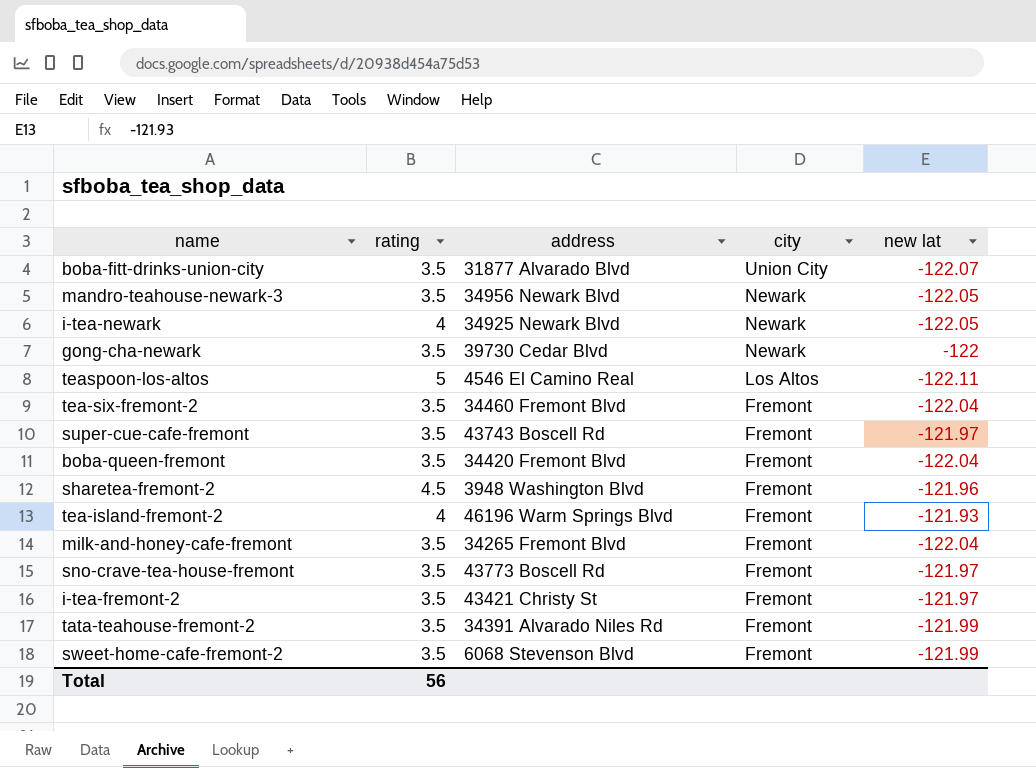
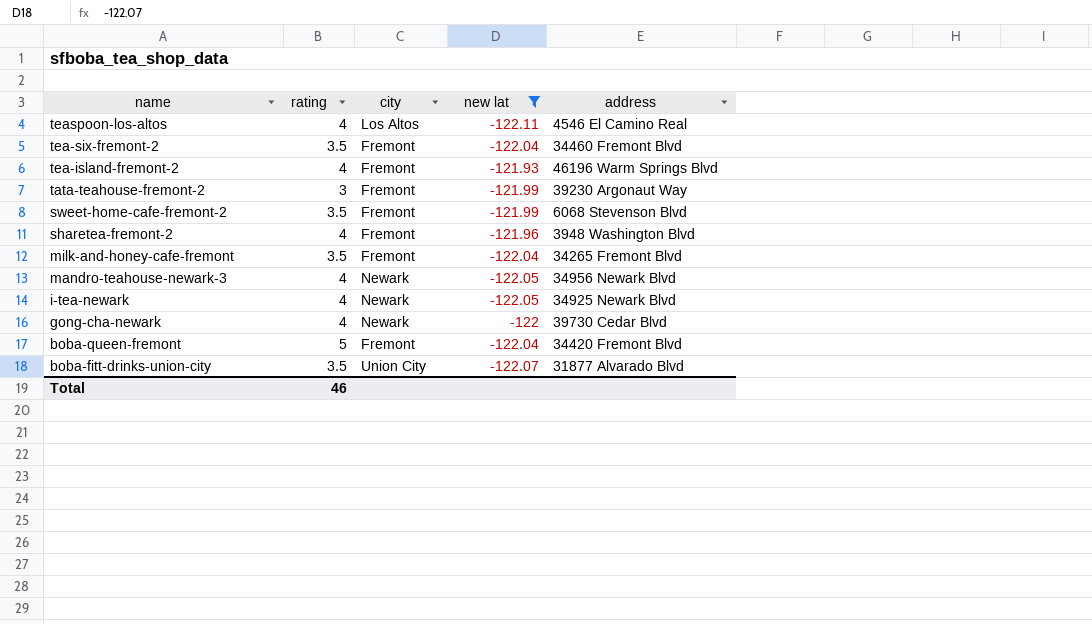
filter: none -> new lat != -121.97
row order: city descending -> name descending
column address | position: 3 -> 5
teaspoon-los-altos | rating: 5 -> 4
tata-teahouse-fremont-2 | rating: 3.5 -> 3
tata-teahouse-fremont-2 | address: 34391 Alvarado Niles Rd -> 39230 Argonaut Way
sharetea-fremont-2 | rating: 4.5 -> 4
mandro-teahouse-newark-3 | rating: 3.5 -> 4
gong-cha-newark | rating: 3.5 -> 4
boba-queen-fremont | rating: 3.5 -> 5
Total | rating: 56 -> 46

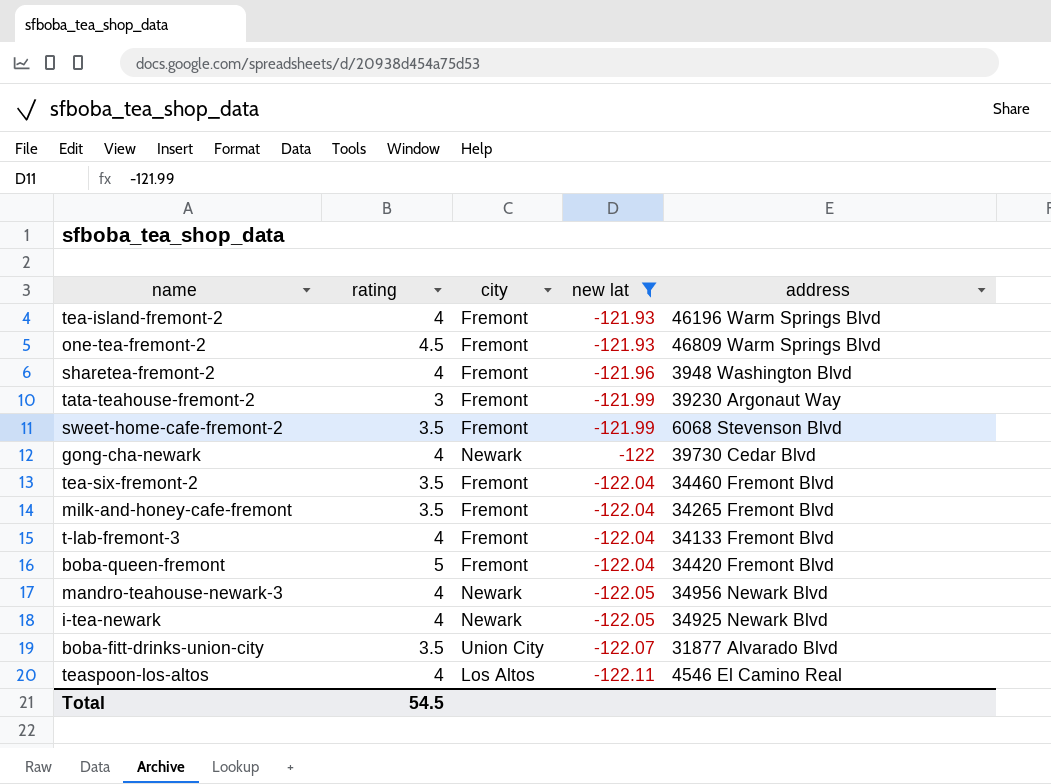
row order: name descending -> new lat descending
row one-tea-fremont-2: none -> 4.5 | Fremont | -121.93 | 46809 Warm Springs Blvd
row t-lab-fremont-3: none -> 4 | Fremont | -122.04 | 34133 Fremont Blvd
Total | rating: 46 -> 54.5

